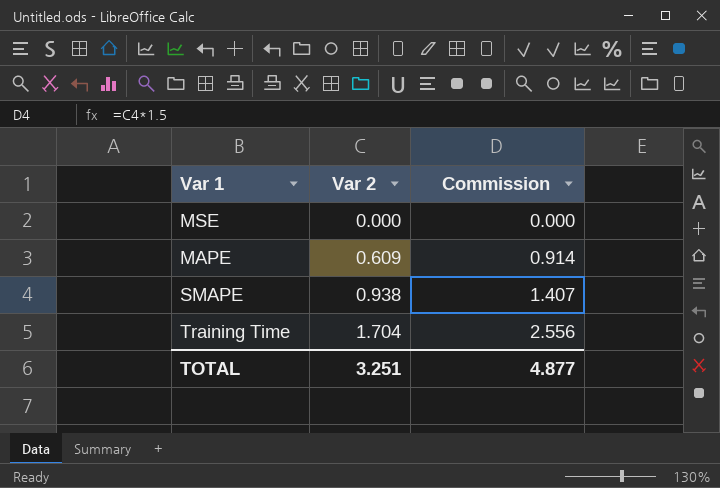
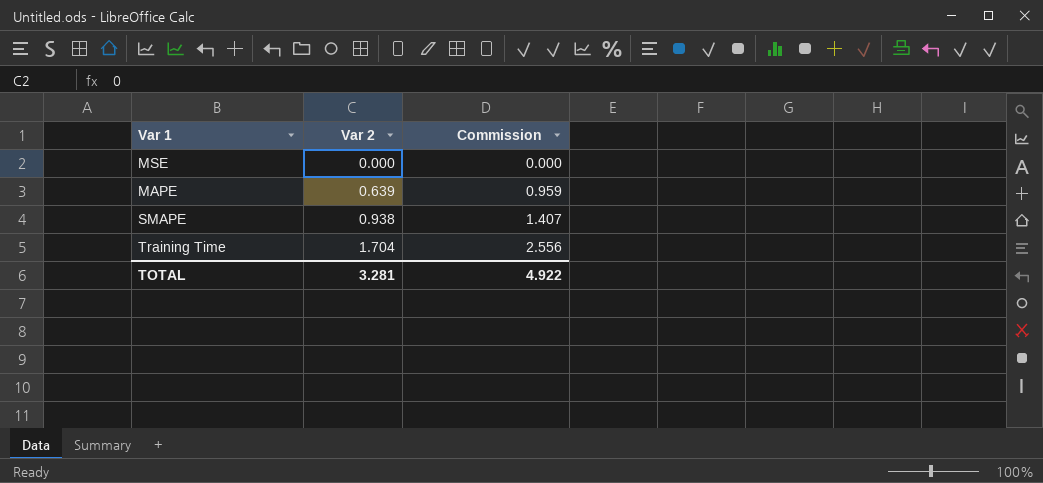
MAPE | Var 2: 0.609 -> 0.639
MAPE | Commission: 0.914 -> 0.959
TOTAL | Var 2: 3.251 -> 3.281
TOTAL | Commission: 4.877 -> 4.922

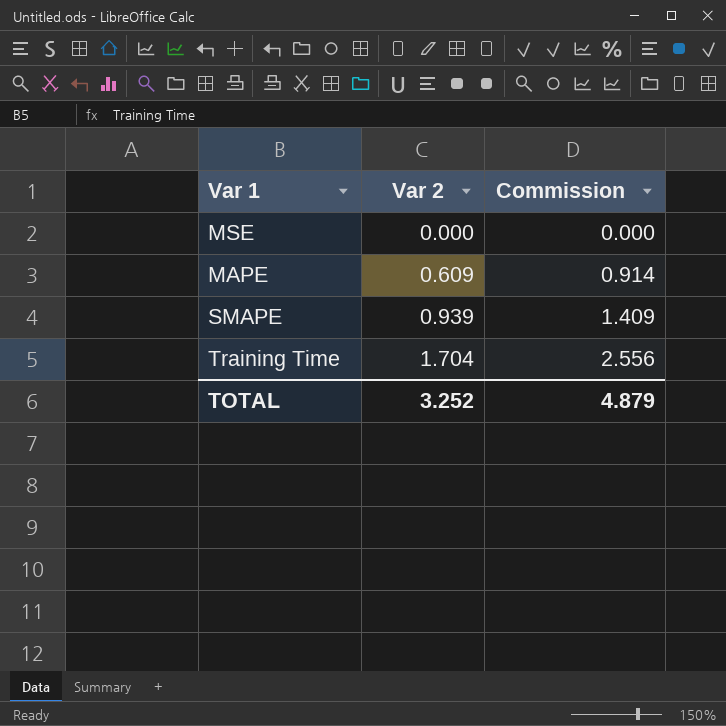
MAPE | Var 2: 0.639 -> 0.609
MAPE | Commission: 0.959 -> 0.914
SMAPE | Var 2: 0.938 -> 0.939
SMAPE | Commission: 1.407 -> 1.409
TOTAL | Var 2: 3.281 -> 3.252
TOTAL | Commission: 4.922 -> 4.879

